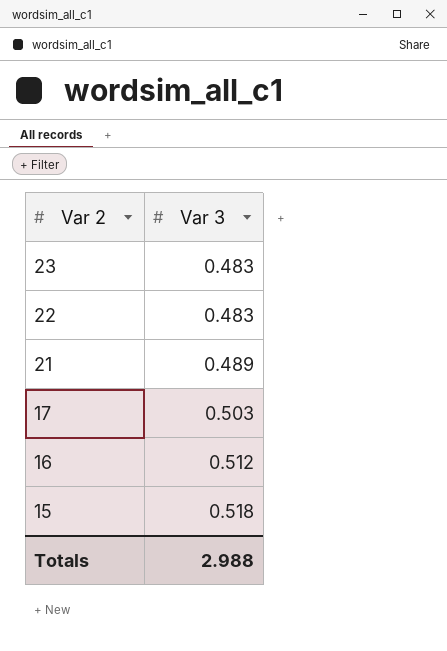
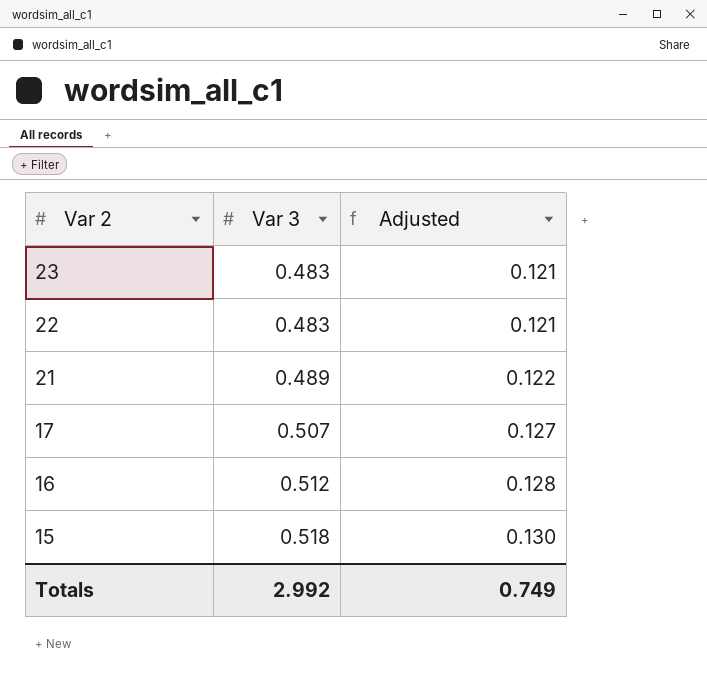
column Adjusted | formula: none -> [Var 3] * 0.25
17 | Var 3: 0.503 -> 0.507
Totals | Var 3: 2.988 -> 2.992

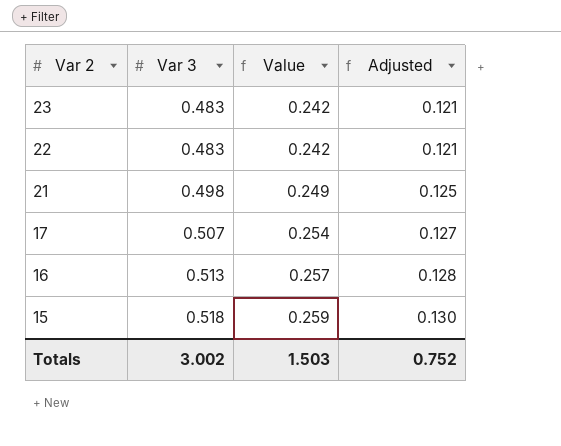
column Value | formula: none -> [Var 3] * 0.5
21 | Var 3: 0.489 -> 0.498
21 | Adjusted: 0.122 -> 0.125
16 | Var 3: 0.512 -> 0.513
Totals | Var 3: 2.992 -> 3.002
Totals | Adjusted: 0.749 -> 0.752

